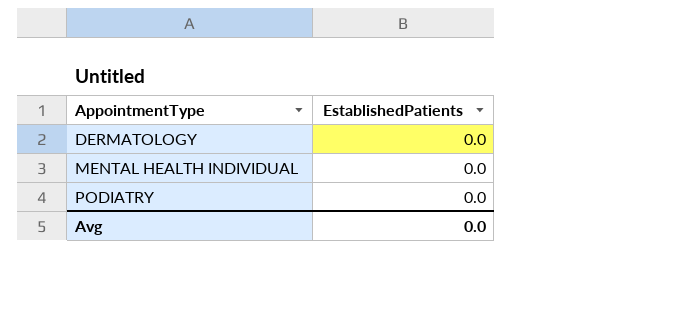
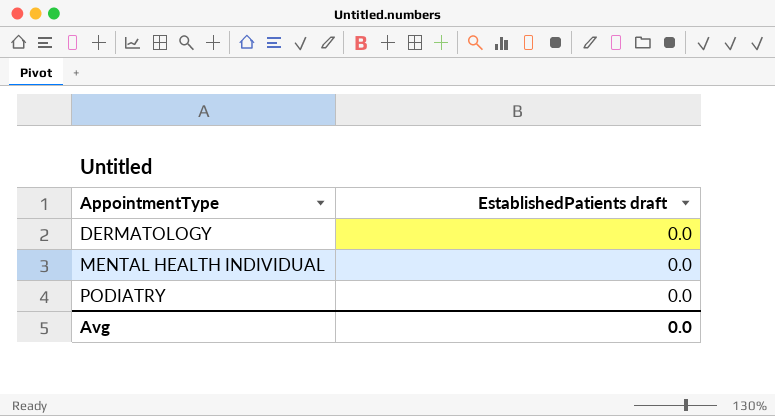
column name: EstablishedPatients -> EstablishedPatients draft

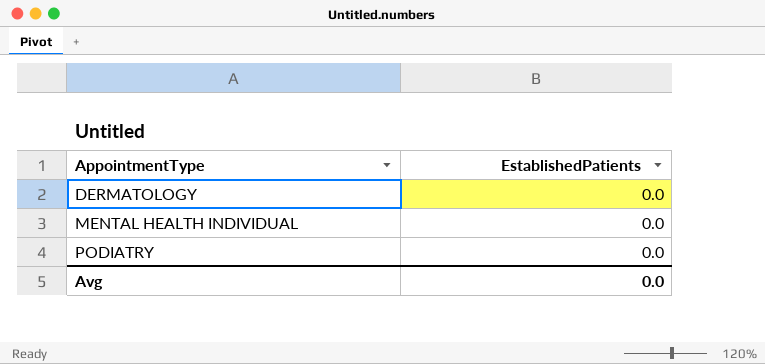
column name: EstablishedPatients draft -> EstablishedPatients

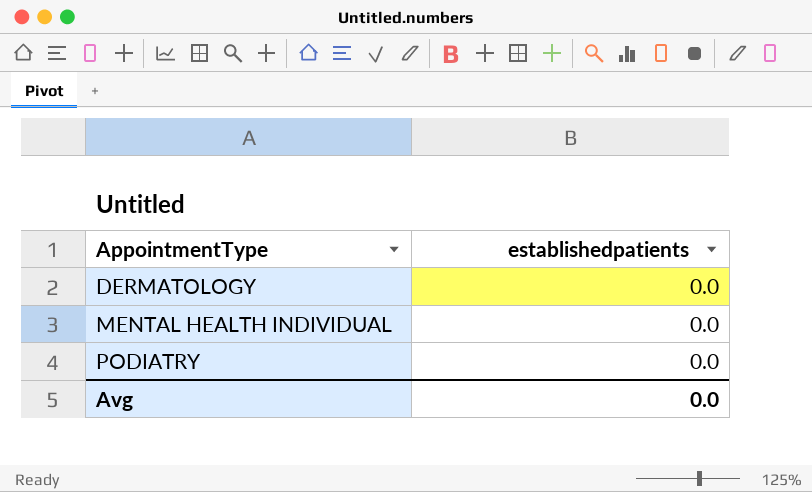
column name: EstablishedPatients -> establishedpatients

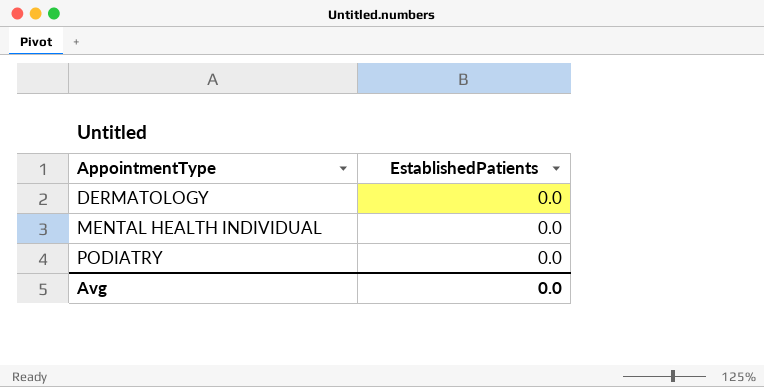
column name: establishedpatients -> EstablishedPatients

